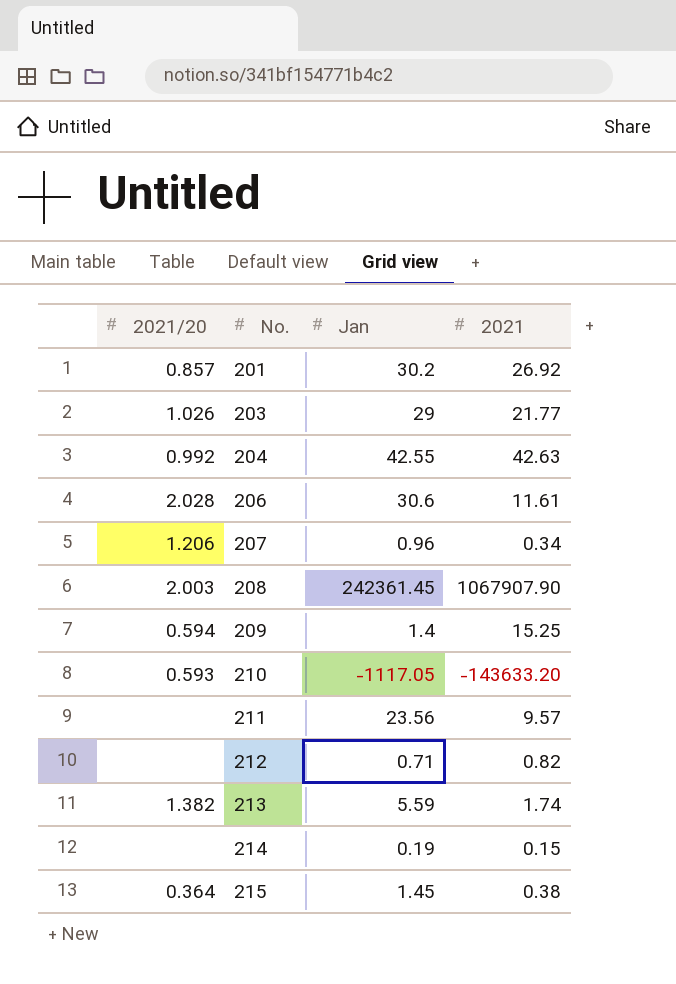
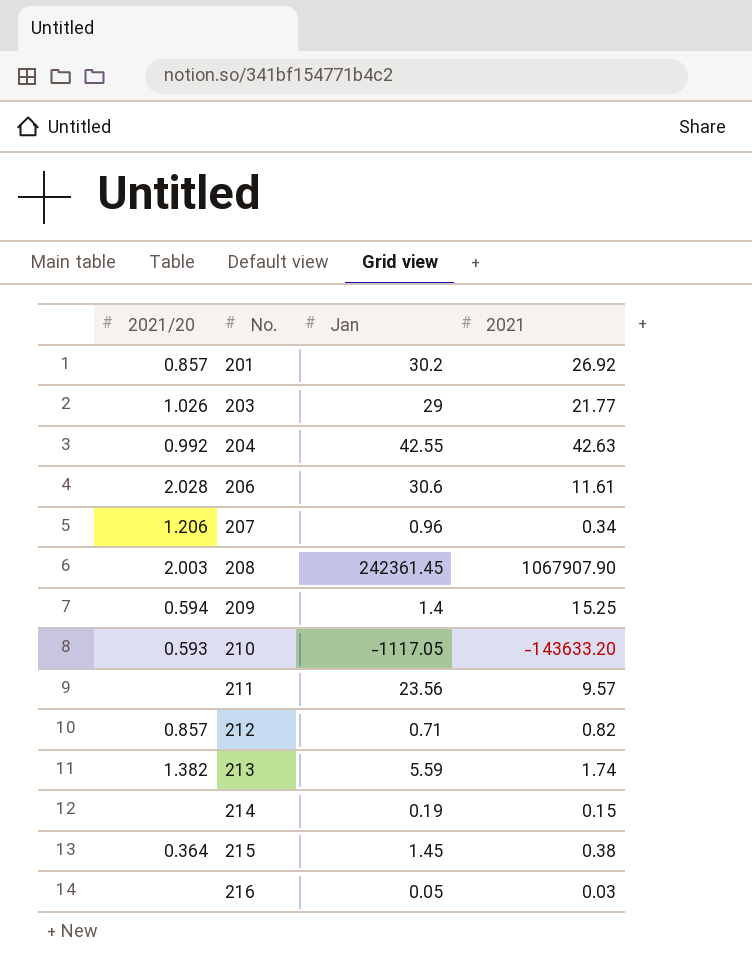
212 | 2021/20: none -> 0.857
row 216: none -> none | 0.05 | 0.03

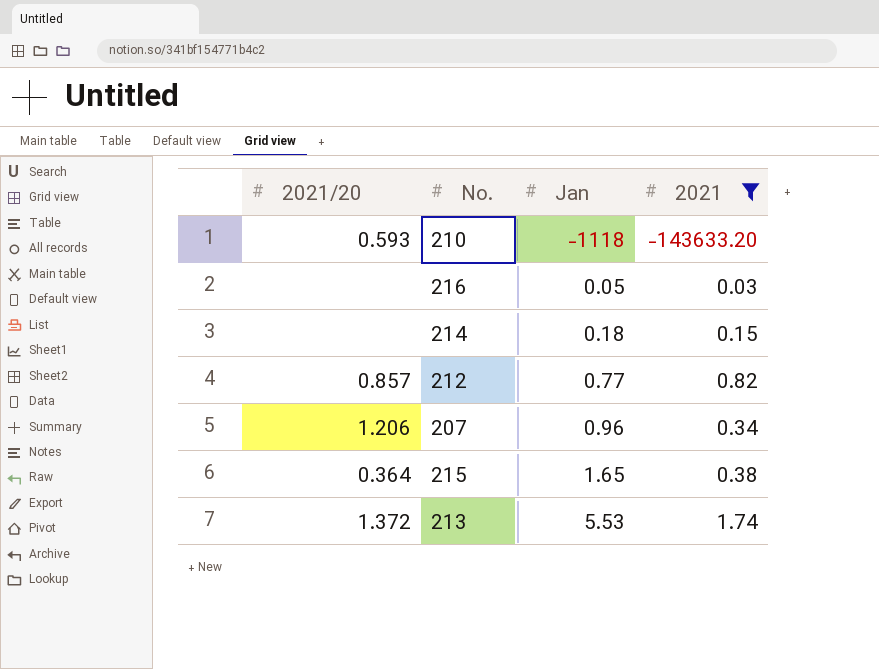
filter: none -> 2021 <= 1.74
row order: No. ascending -> Jan ascending
210 | Jan: -1117.05 -> -1118
214 | Jan: 0.19 -> 0.18
212 | Jan: 0.71 -> 0.77
215 | Jan: 1.45 -> 1.65
213 | 2021/20: 1.382 -> 1.372
213 | Jan: 5.59 -> 5.53

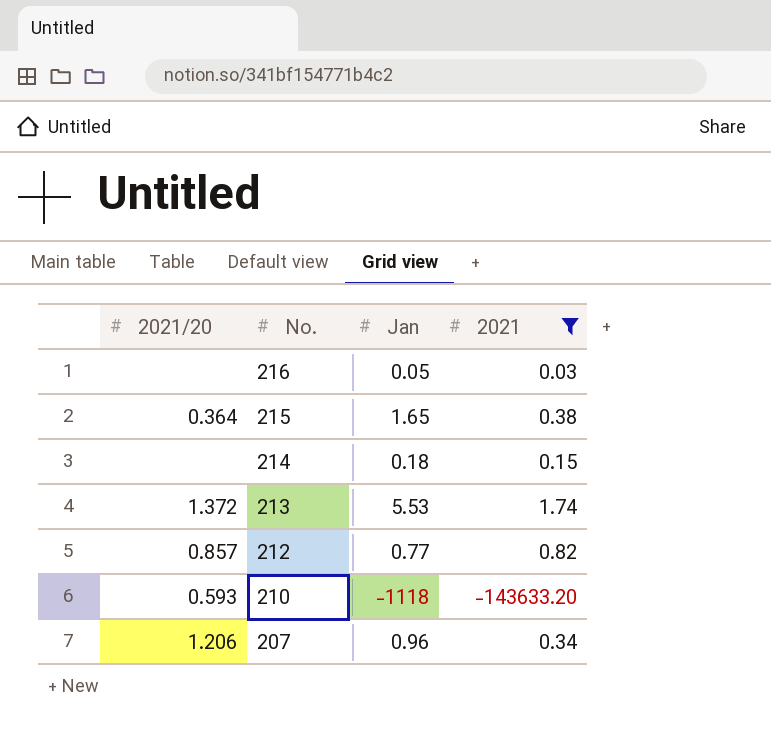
row order: Jan ascending -> No. descending

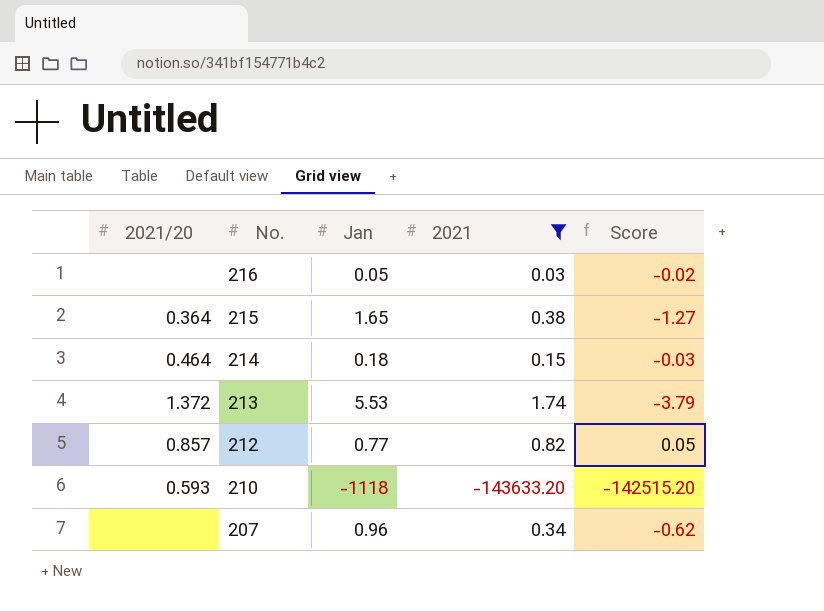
column Score | formula: none -> [2021] - [Jan]
214 | 2021/20: none -> 0.464
207 | 2021/20: 1.206 -> none

